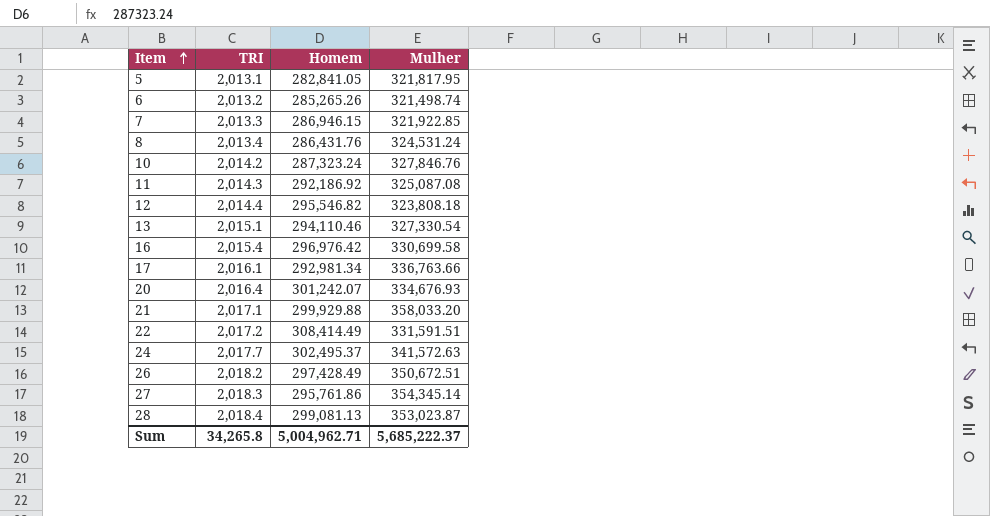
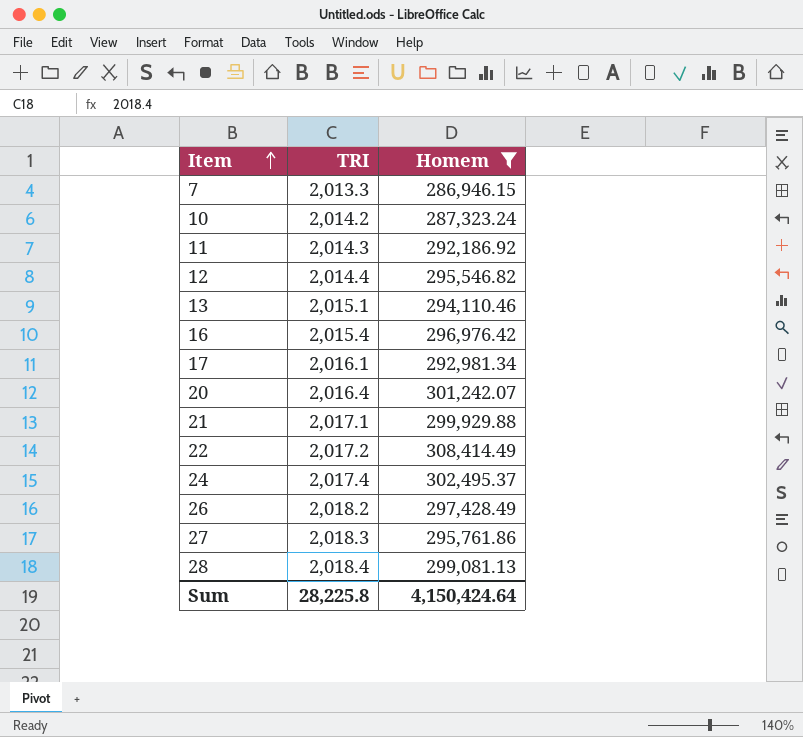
filter: none -> Homem >= 286,946.15
column Mulher | position: 4 -> none
24 | TRI: 2,017.7 -> 2,017.4
Sum | TRI: 34,265.8 -> 28,225.8
Sum | Homem: 5,004,962.71 -> 4,150,424.64

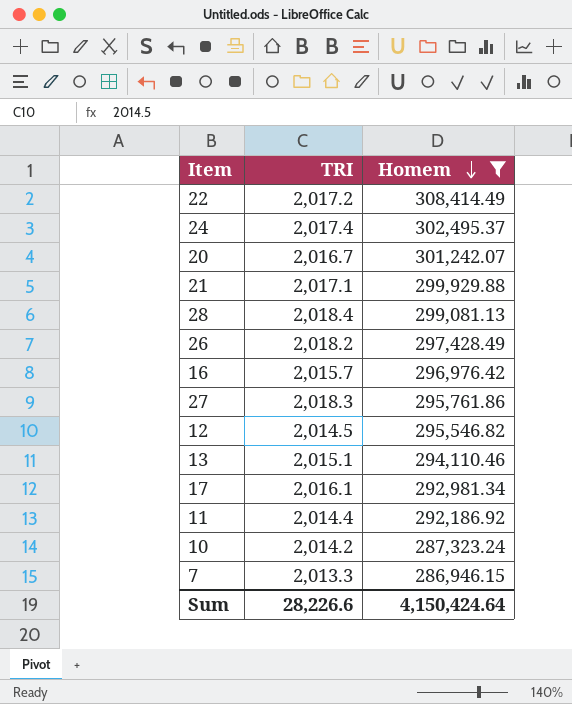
row order: Item ascending -> Homem descending
20 | TRI: 2,016.4 -> 2,016.7
16 | TRI: 2,015.4 -> 2,015.7
12 | TRI: 2,014.4 -> 2,014.5
11 | TRI: 2,014.3 -> 2,014.4
Sum | TRI: 28,225.8 -> 28,226.6

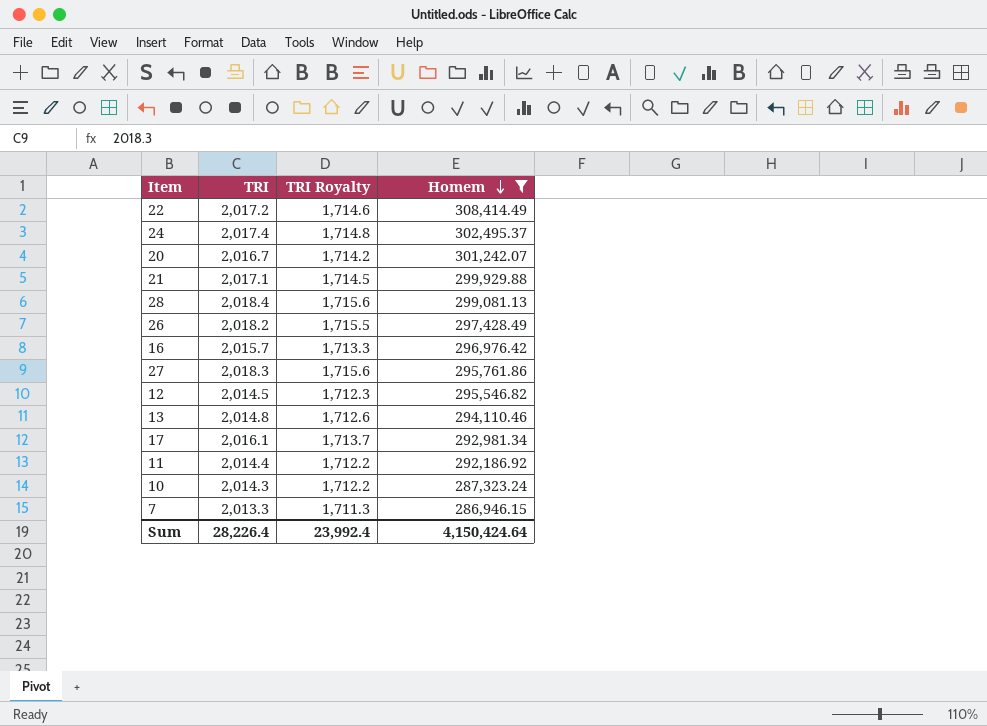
column TRI Royalty | formula: none -> [TRI] * 0.85
13 | TRI: 2,015.1 -> 2,014.8
10 | TRI: 2,014.2 -> 2,014.3
Sum | TRI: 28,226.6 -> 28,226.4

